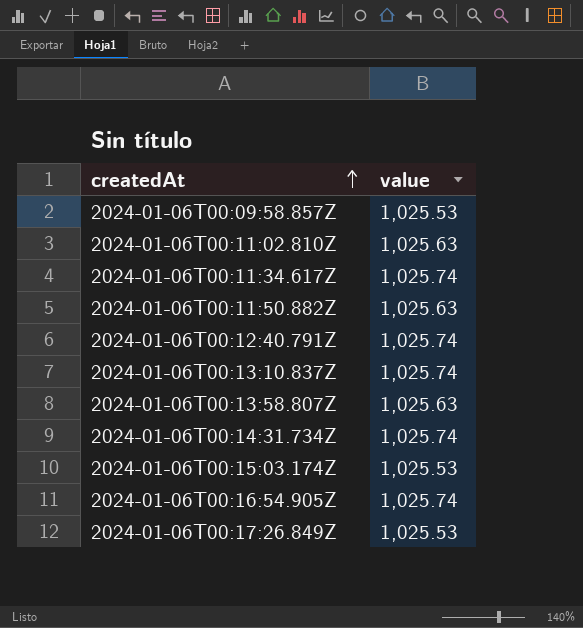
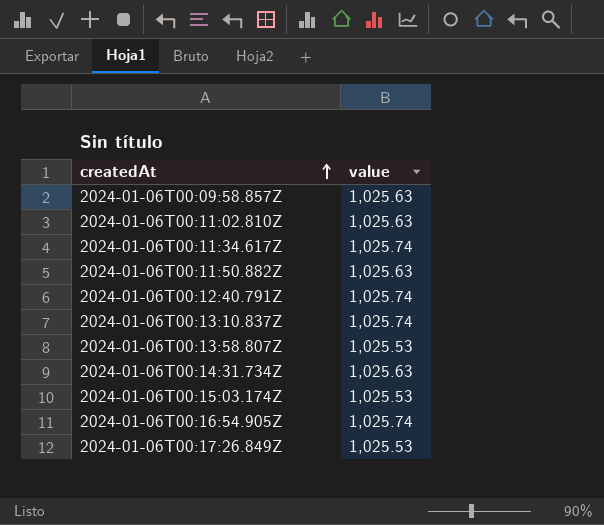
2024-01-06T00:09:58.857Z | value: 1,025.53 -> 1,025.63
2024-01-06T00:13:58.807Z | value: 1,025.63 -> 1,025.53
2024-01-06T00:14:31.734Z | value: 1,025.74 -> 1,025.63

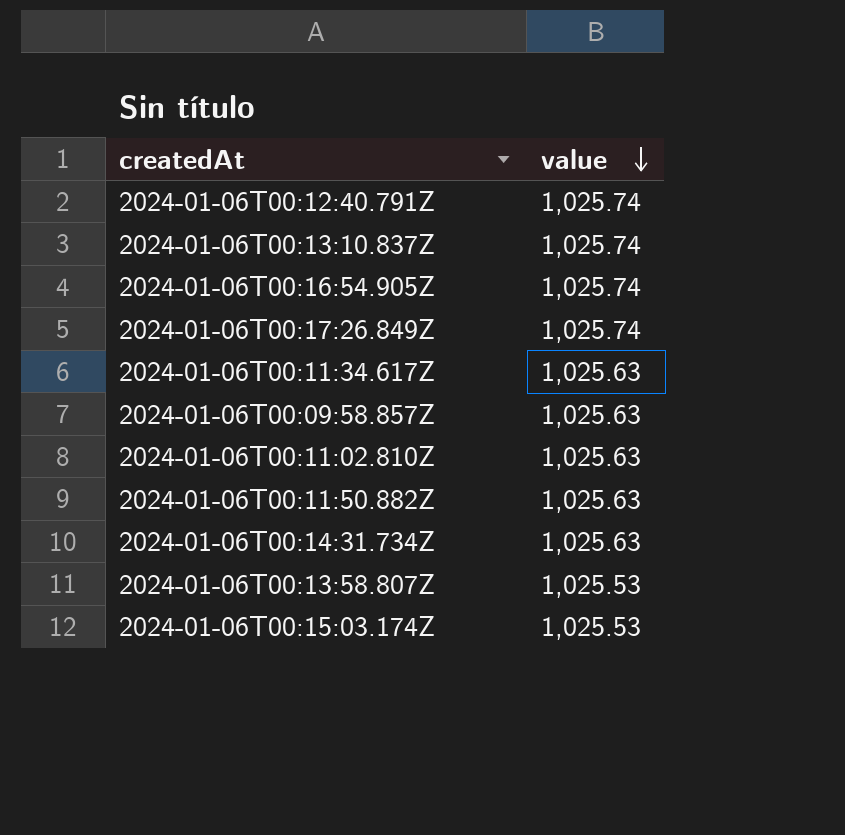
row order: createdAt ascending -> value descending
2024-01-06T00:17:26.849Z | value: 1,025.53 -> 1,025.74
2024-01-06T00:11:34.617Z | value: 1,025.74 -> 1,025.63

